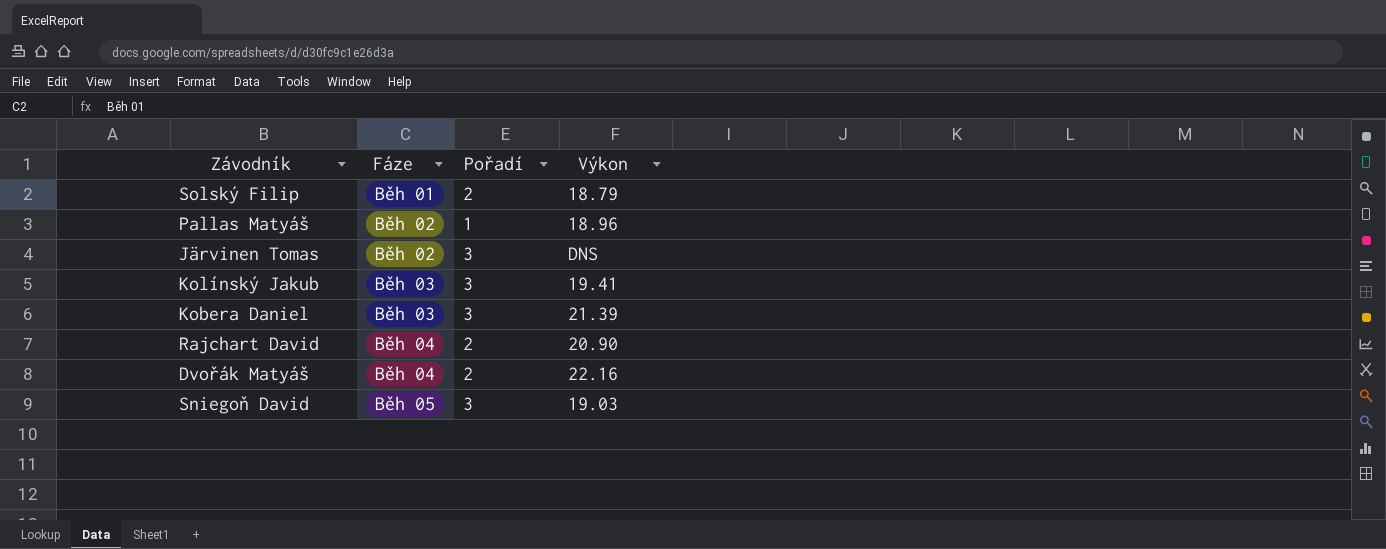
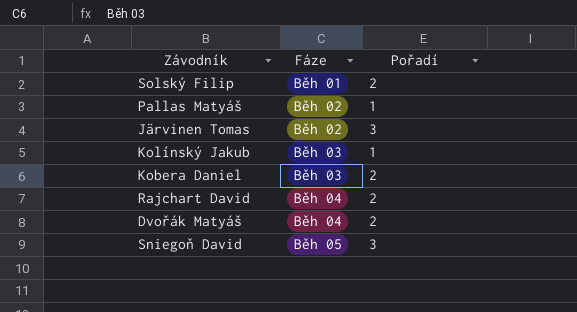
column Výkon | position: 4 -> none
Kolínský Jakub | Pořadí: 3 -> 1
Kobera Daniel | Pořadí: 3 -> 2

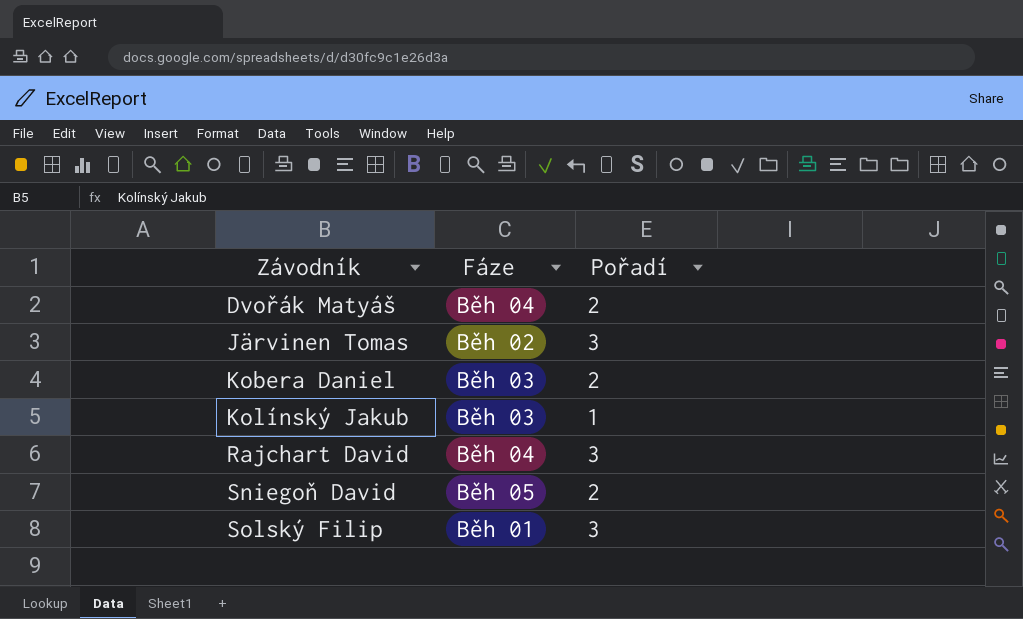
row order: Fáze ascending -> Závodník ascending
row Pallas Matyáš: Běh 02 | 1 -> none
Rajchart David | Pořadí: 2 -> 3
Sniegoň David | Pořadí: 3 -> 2
Solský Filip | Pořadí: 2 -> 3

